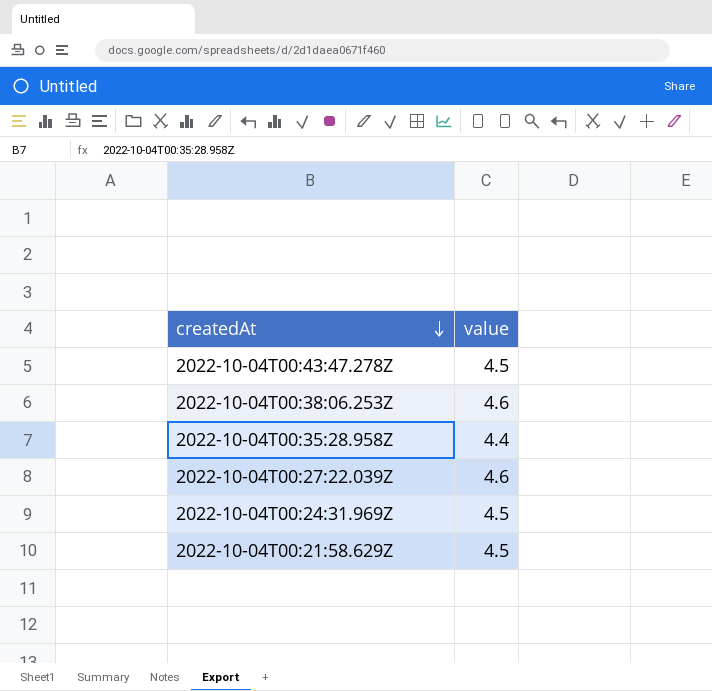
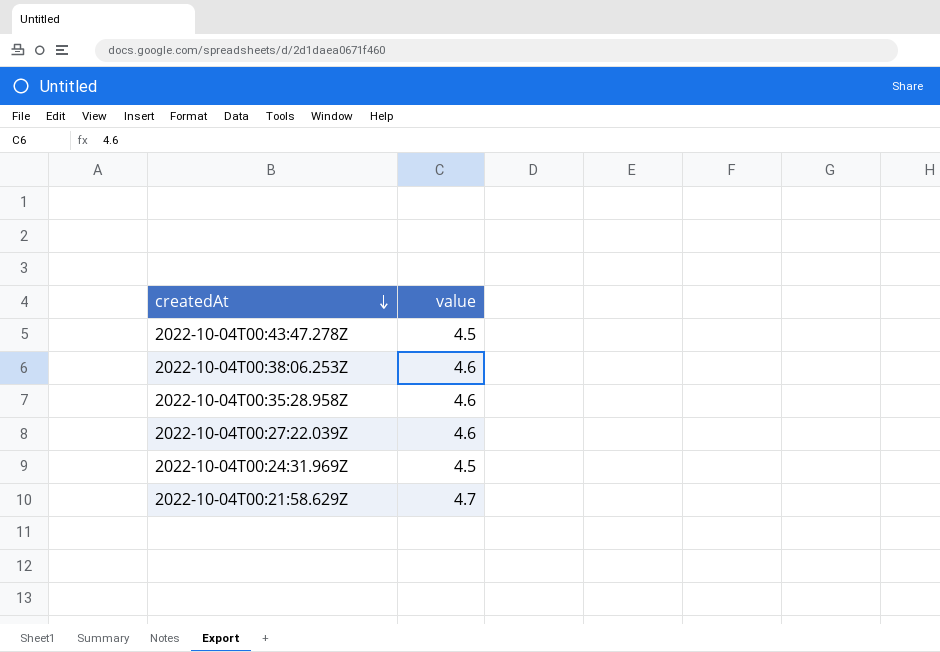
2022-10-04T00:35:28.958Z | value: 4.4 -> 4.6
2022-10-04T00:21:58.629Z | value: 4.5 -> 4.7

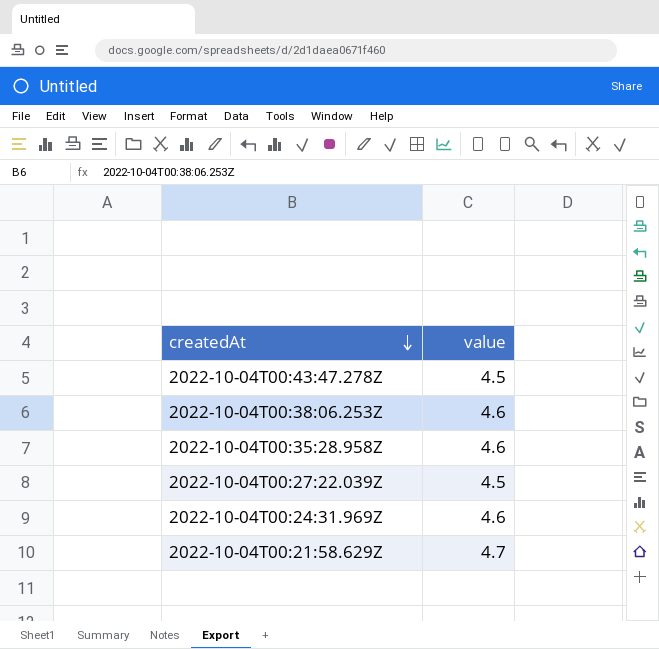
2022-10-04T00:27:22.039Z | value: 4.6 -> 4.5
2022-10-04T00:24:31.969Z | value: 4.5 -> 4.6

